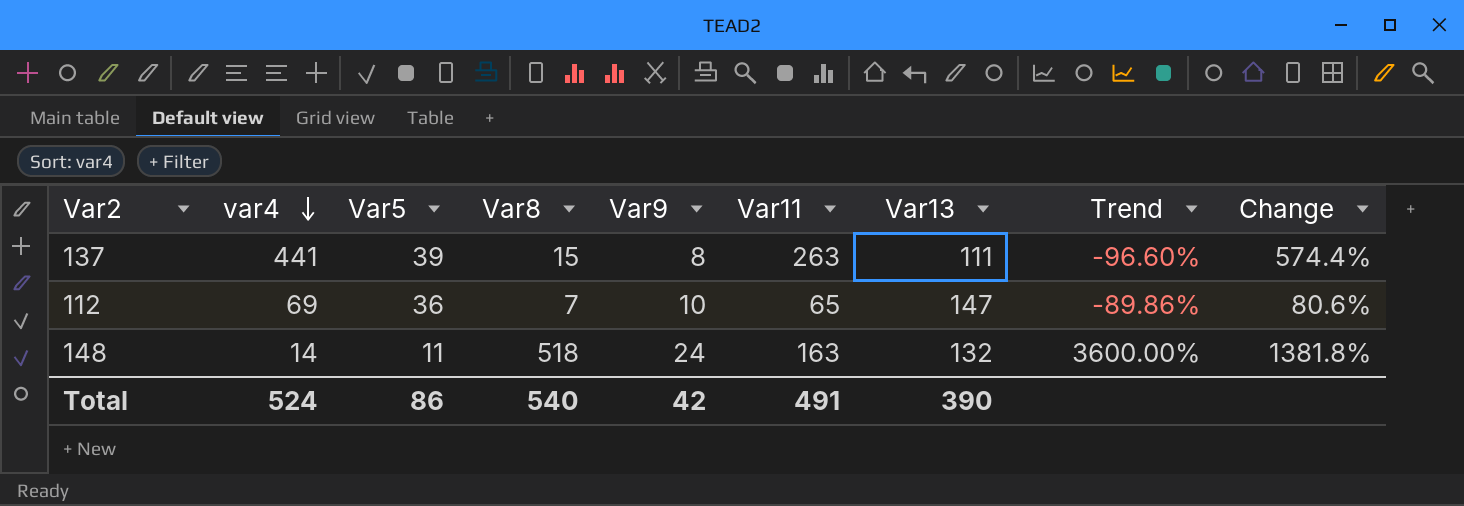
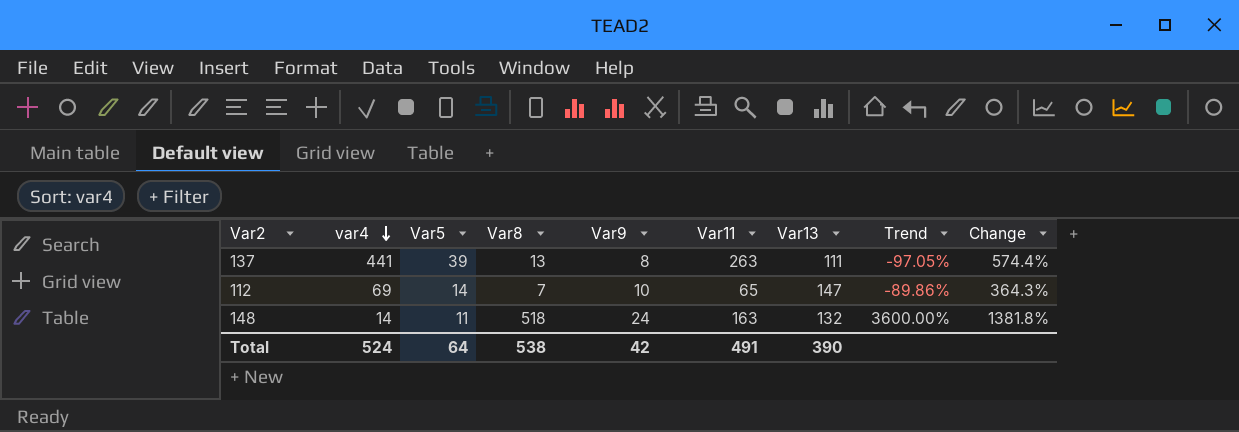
137 | Var8: 15 -> 13
137 | Trend: -96.60% -> -97.05%
112 | Var5: 36 -> 14
112 | Change: 80.6% -> 364.3%
Total | Var5: 86 -> 64
Total | Var8: 540 -> 538

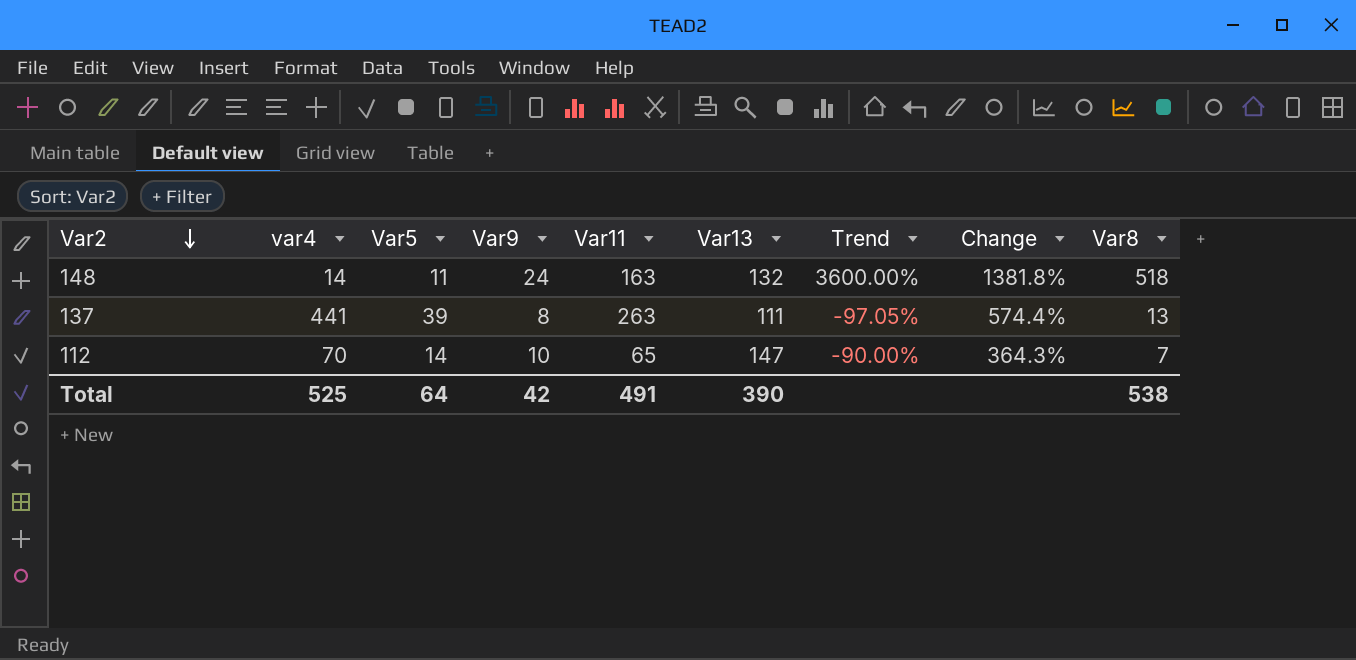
row order: var4 descending -> Var2 descending
column Var8 | position: 4 -> 9
112 | var4: 69 -> 70
112 | Trend: -89.86% -> -90.00%
Total | var4: 524 -> 525

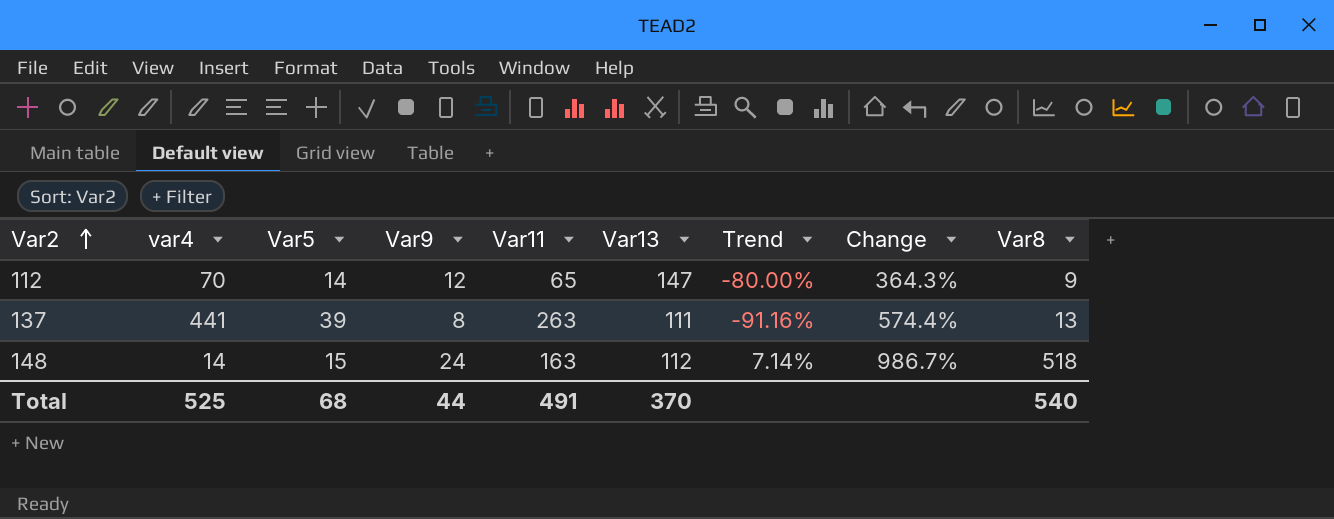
row order: Var2 descending -> Var2 ascending
column Trend | formula: ([Var8] - [var4]) / [var4] -> ([Var5] - [var4]) / [var4]
112 | Var9: 10 -> 12
112 | Var8: 7 -> 9
148 | Var5: 11 -> 15
148 | Var13: 132 -> 112
148 | Change: 1381.8% -> 986.7%
Total | Var5: 64 -> 68
Total | Var9: 42 -> 44
Total | Var13: 390 -> 370
Total | Var8: 538 -> 540

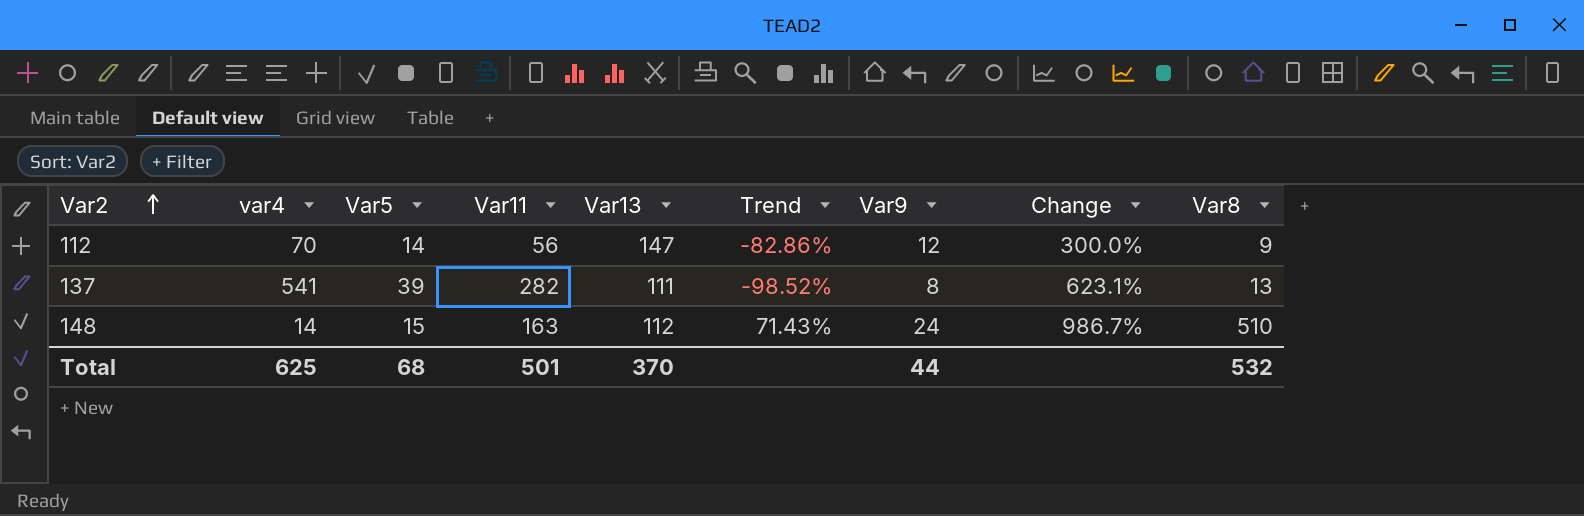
column Trend | formula: ([Var5] - [var4]) / [var4] -> ([Var9] - [var4]) / [var4]
column Var9 | position: 4 -> 7
112 | Var11: 65 -> 56
112 | Change: 364.3% -> 300.0%
137 | var4: 441 -> 541
137 | Var11: 263 -> 282
137 | Change: 574.4% -> 623.1%
148 | Var8: 518 -> 510
Total | var4: 525 -> 625
Total | Var11: 491 -> 501
Total | Var8: 540 -> 532

